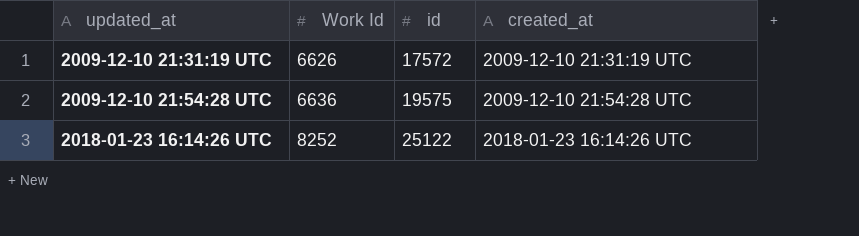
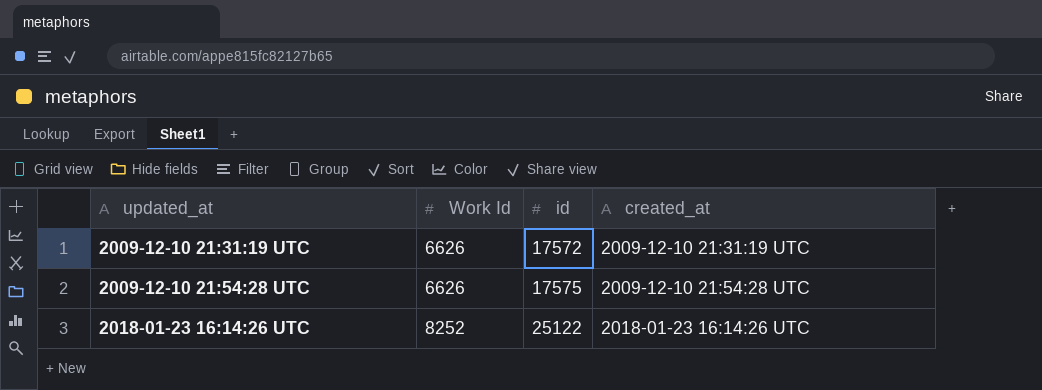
2009-12-10 21:54:28 UTC | Work Id: 6636 -> 6626
2009-12-10 21:54:28 UTC | id: 19575 -> 17575

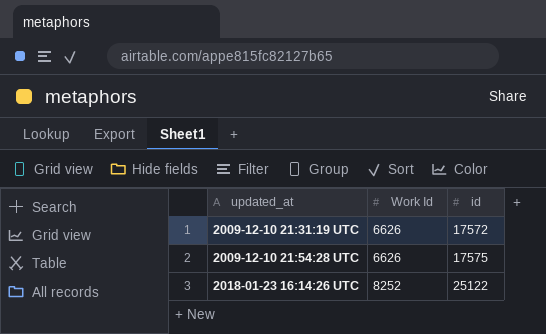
column created_at | position: 4 -> none

